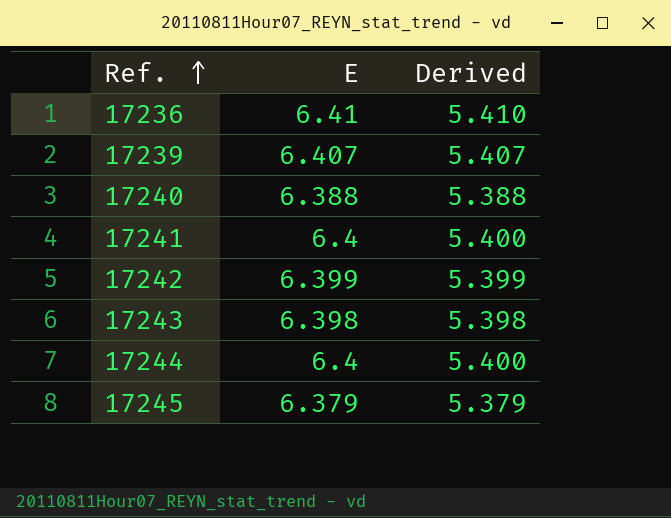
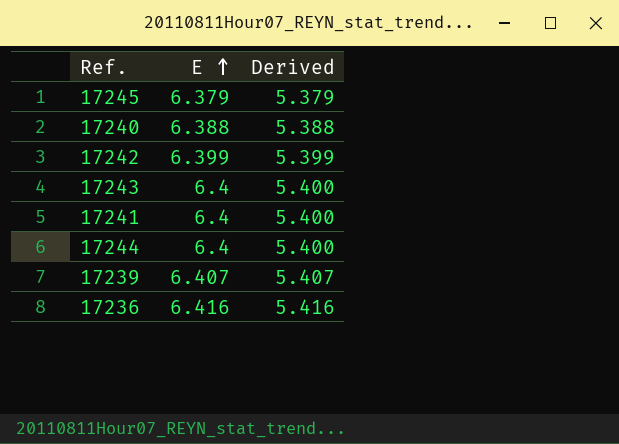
row order: Ref. ascending -> E ascending
17243 | E: 6.398 -> 6.4
17243 | Derived: 5.398 -> 5.400
17236 | E: 6.41 -> 6.416
17236 | Derived: 5.410 -> 5.416

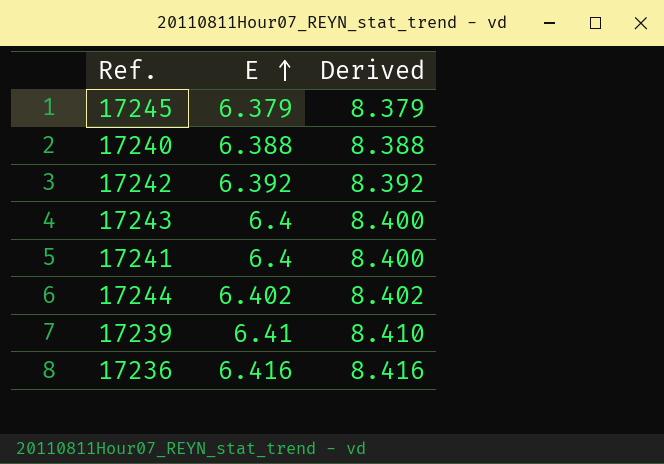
column Derived | formula: [E] - 1 -> [E] + 2
17242 | E: 6.399 -> 6.392
17244 | E: 6.4 -> 6.402
17239 | E: 6.407 -> 6.41

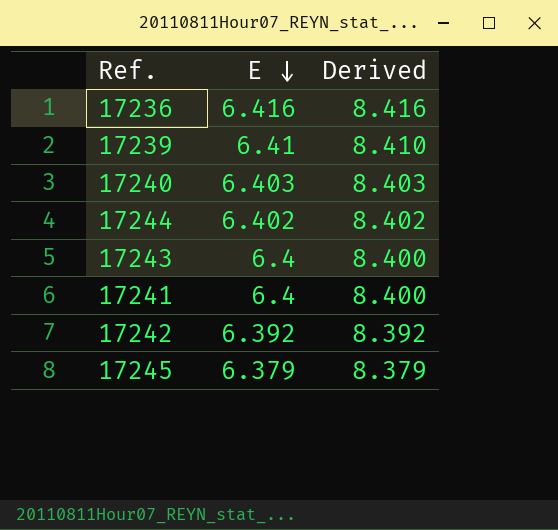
row order: E ascending -> E descending
17240 | E: 6.388 -> 6.403
17240 | Derived: 8.388 -> 8.403

